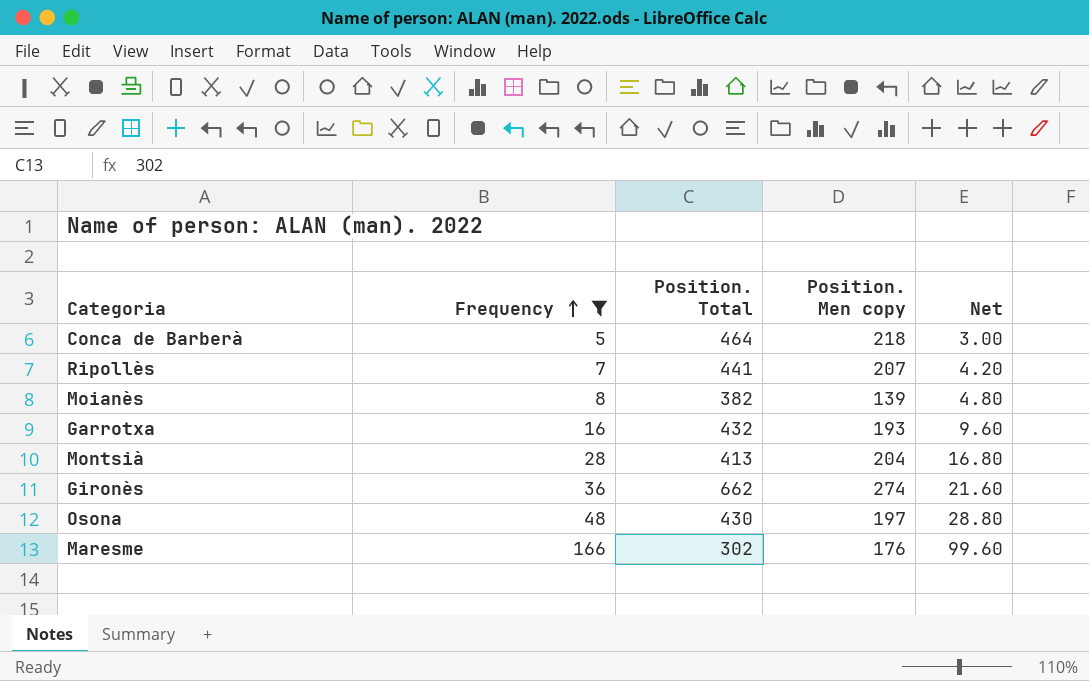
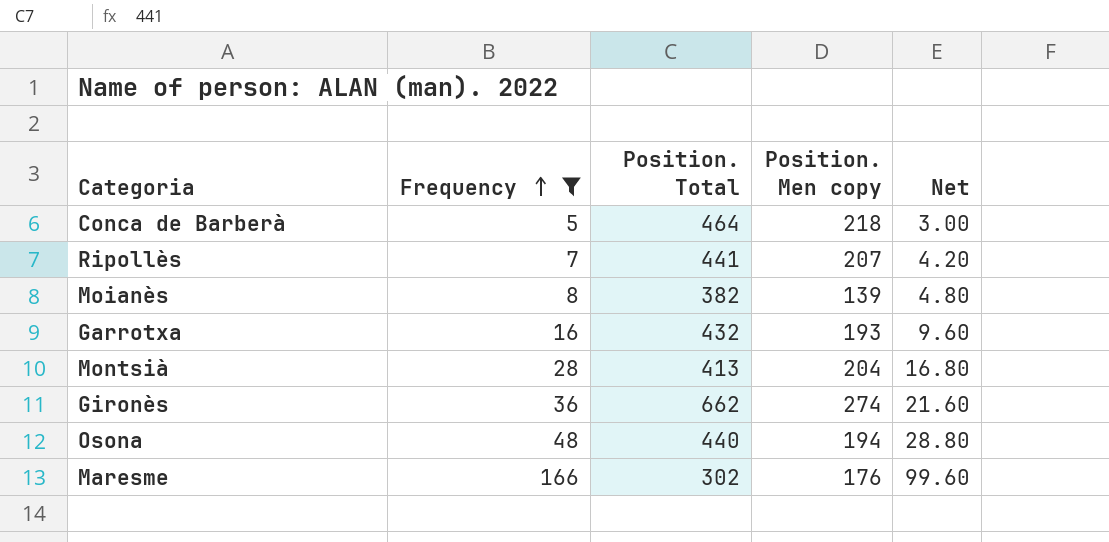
Osona | Position. Total: 430 -> 440
Osona | Position. Men copy: 197 -> 194

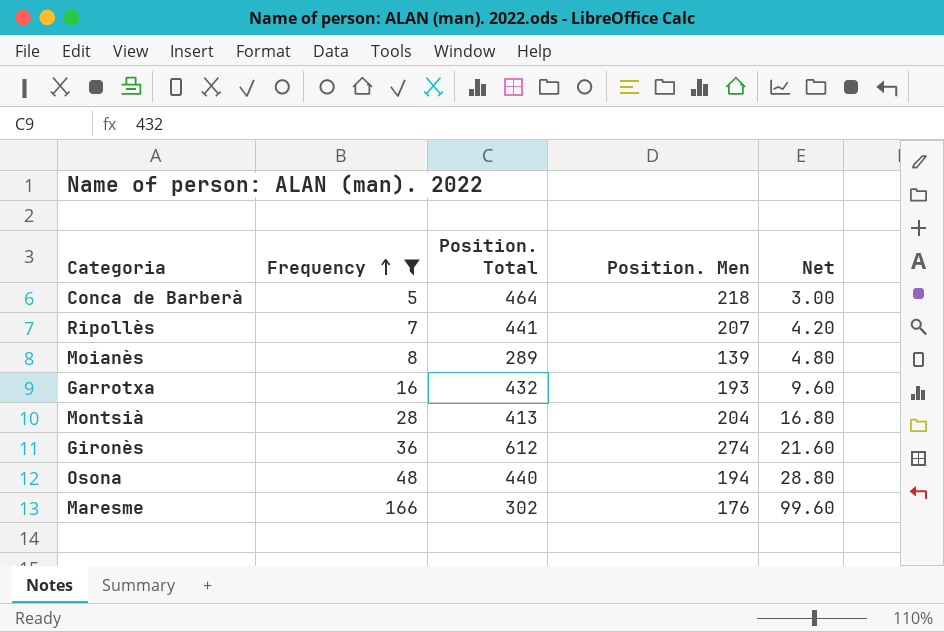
column name: Position. Men copy -> Position. Men
Moianès | Position. Total: 382 -> 289
Gironès | Position. Total: 662 -> 612

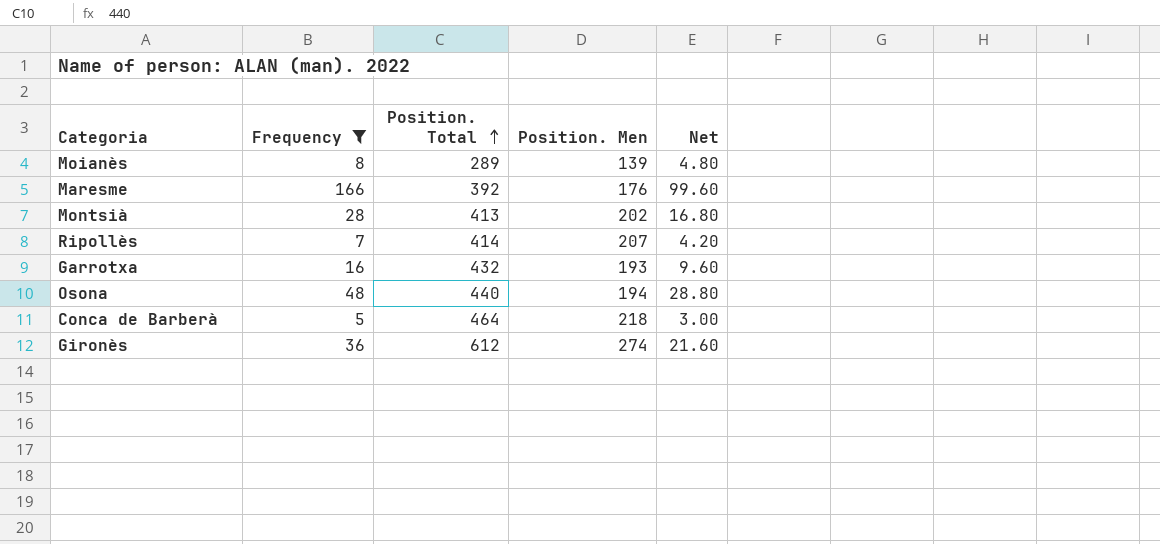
row order: Frequency ascending -> Position. Total ascending
Maresme | Position. Total: 302 -> 392
Montsià | Position. Men: 204 -> 202
Ripollès | Position. Total: 441 -> 414

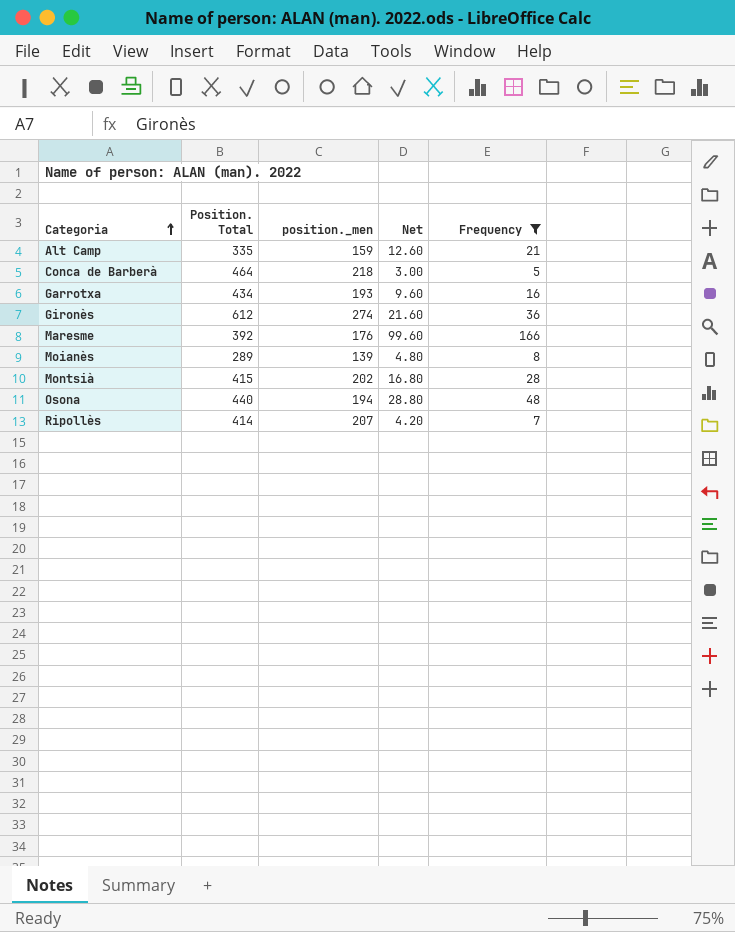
row order: Position. Total ascending -> Categoria ascending
column name: Position. Men -> position._men
column Frequency | position: 2 -> 5
row Alt Camp: none -> 335 | 159 | 12.60 | 21
Garrotxa | Position. Total: 432 -> 434
Montsià | Position. Total: 413 -> 415

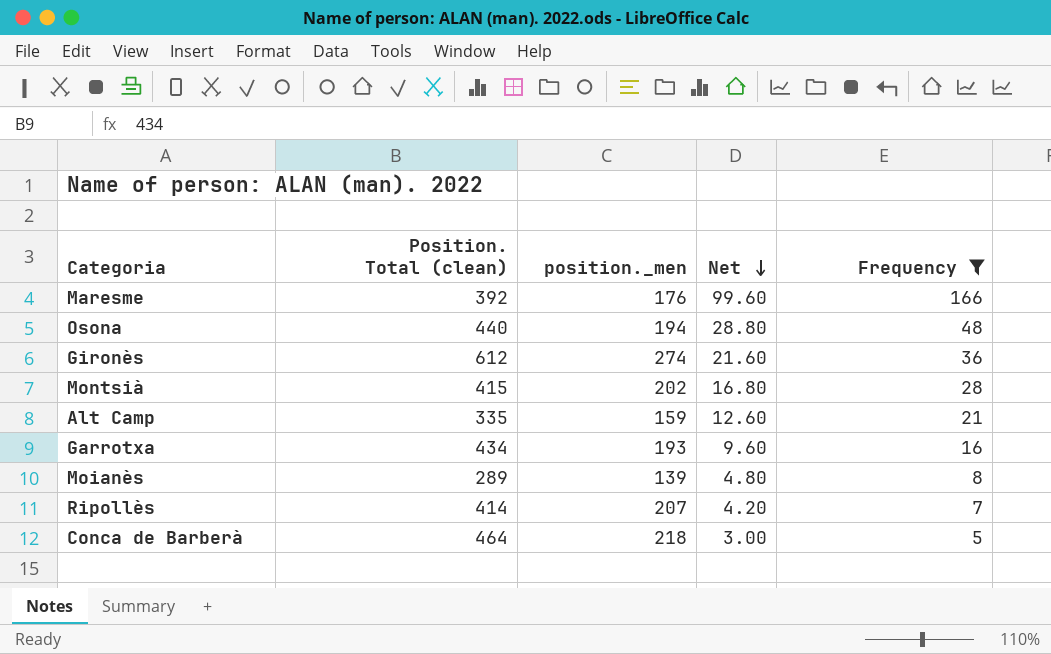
row order: Categoria ascending -> Net descending
column name: Position. Total -> Position. Total (clean)

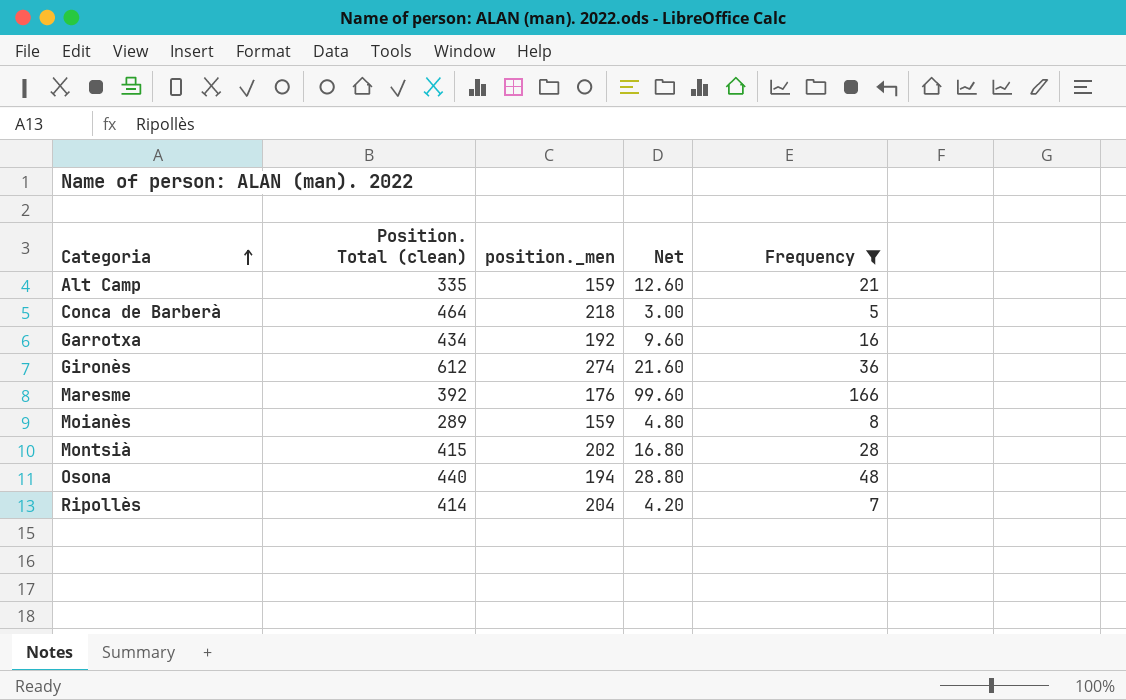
row order: Net descending -> Categoria ascending
Garrotxa | position._men: 193 -> 192
Moianès | position._men: 139 -> 159
Ripollès | position._men: 207 -> 204

